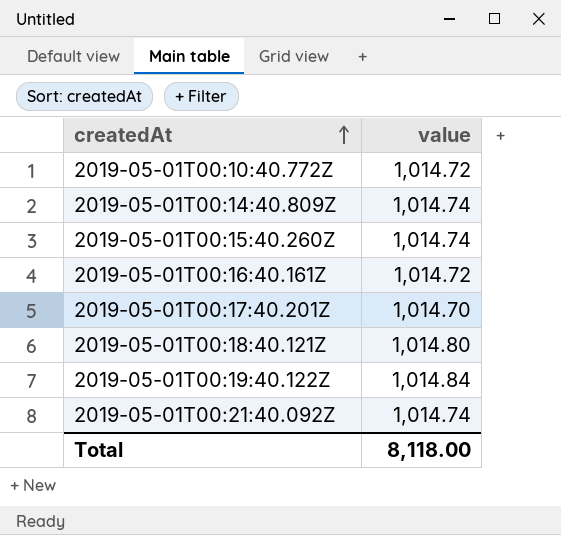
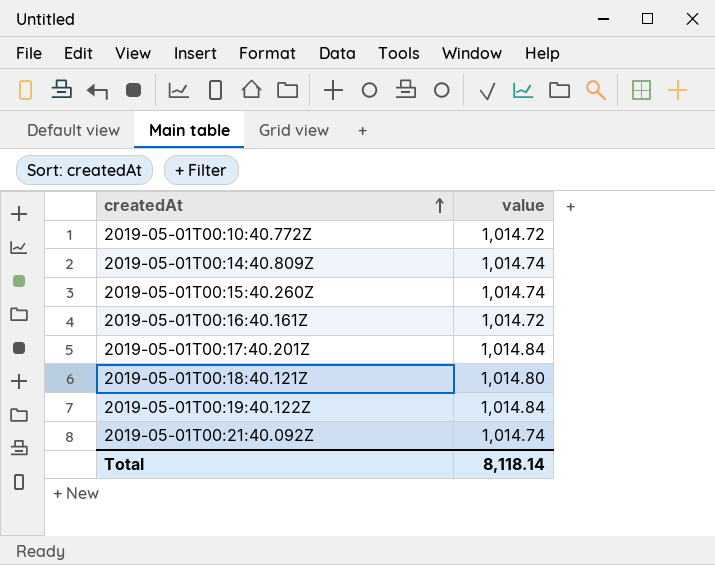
2019-05-01T00:17:40.201Z | value: 1,014.70 -> 1,014.84
Total | value: 8,118.00 -> 8,118.14

